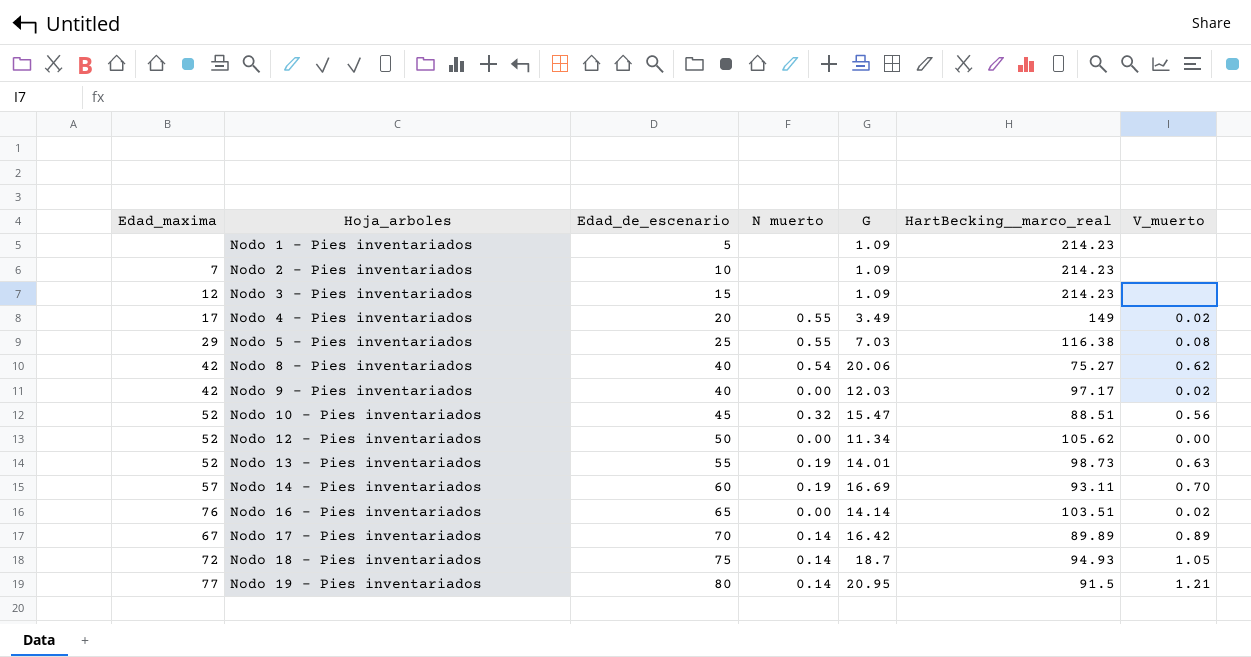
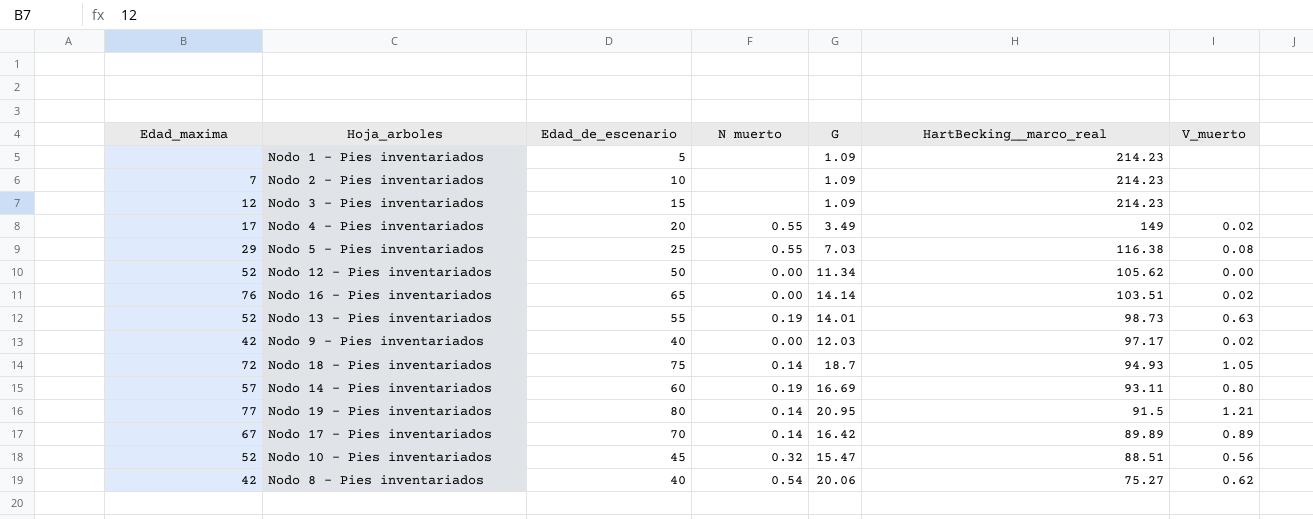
row order: Hoja_arboles ascending -> HartBecking__marco_real descending
Nodo 14 - Pies inventariados | V_muerto: 0.70 -> 0.80

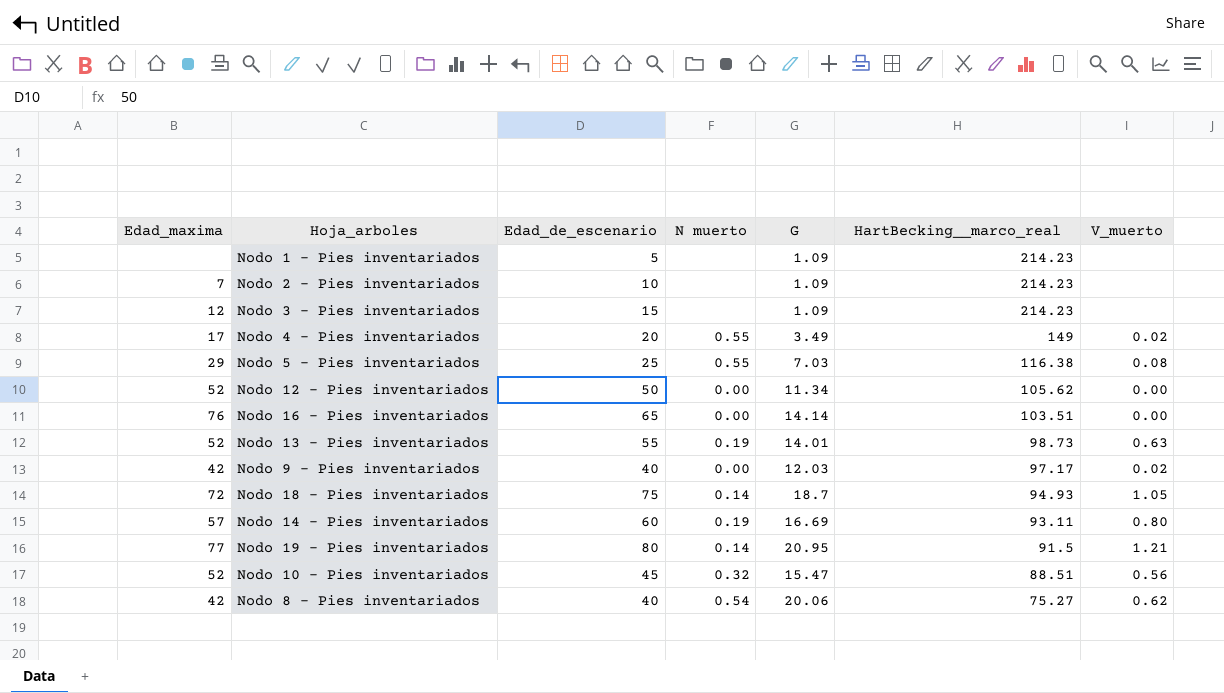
row Nodo 17 - Pies inventariados: 67 | 70 | 0.14 | 16.42 | 89.89 | 0.89 -> none
Nodo 16 - Pies inventariados | V_muerto: 0.02 -> 0.00

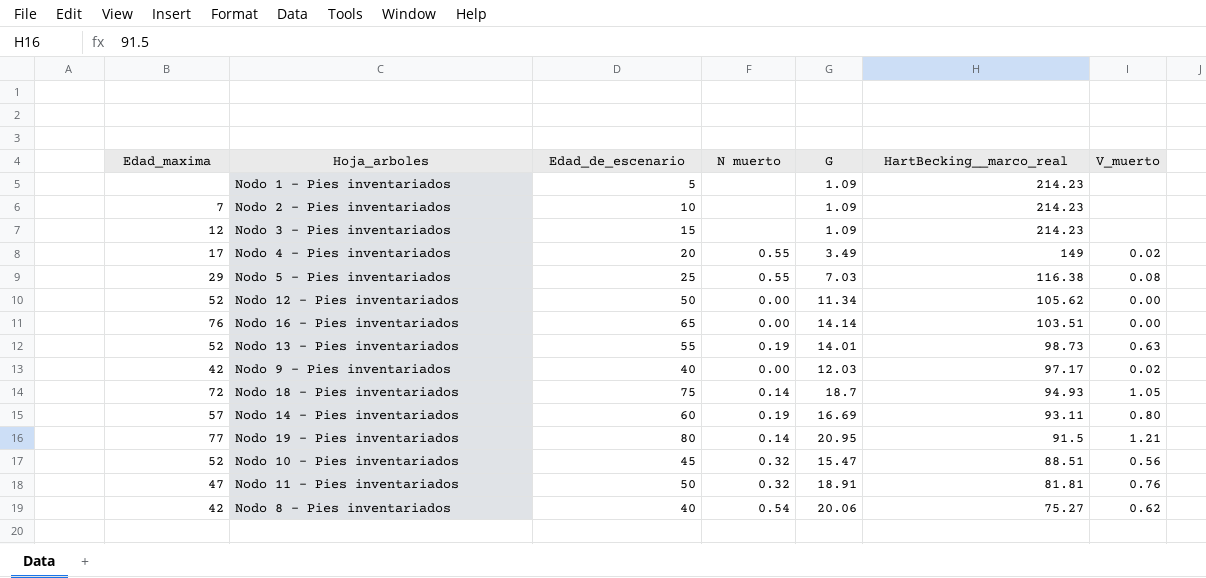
row Nodo 11 - Pies inventariados: none -> 47 | 50 | 0.32 | 18.91 | 81.81 | 0.76

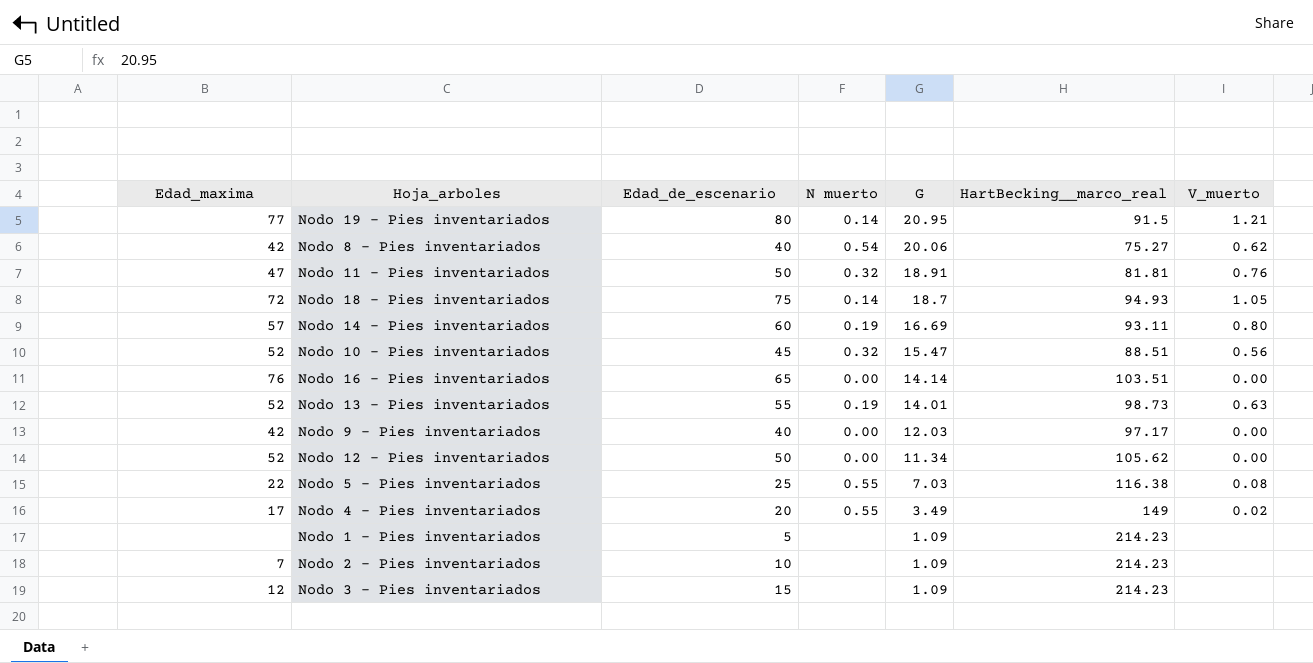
row order: HartBecking__marco_real descending -> G descending
Nodo 9 - Pies inventariados | V_muerto: 0.02 -> 0.00
Nodo 5 - Pies inventariados | Edad_maxima: 29 -> 22

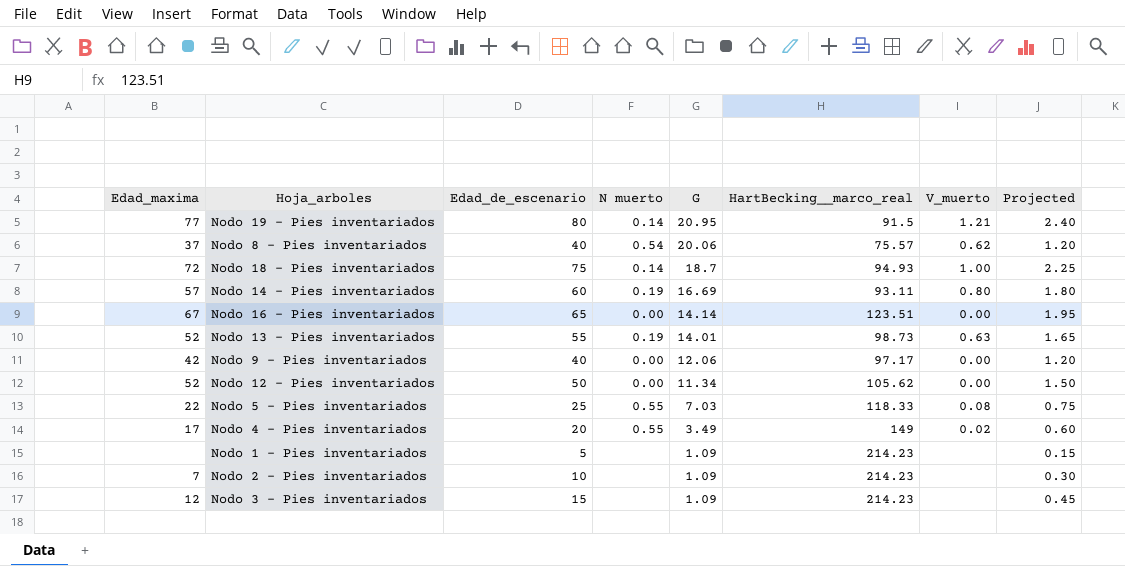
column Projected | formula: none -> [Edad_de_escenario] * 0.03
row Nodo 11 - Pies inventariados: 47 | 50 | 0.32 | 18.91 | 81.81 | 0.76 -> none
row Nodo 10 - Pies inventariados: 52 | 45 | 0.32 | 15.47 | 88.51 | 0.56 -> none
Nodo 8 - Pies inventariados | Edad_maxima: 42 -> 37
Nodo 8 - Pies inventariados | HartBecking__marco_real: 75.27 -> 75.57
Nodo 18 - Pies inventariados | V_muerto: 1.05 -> 1.00
Nodo 16 - Pies inventariados | Edad_maxima: 76 -> 67
Nodo 16 - Pies inventariados | HartBecking__marco_real: 103.51 -> 123.51
Nodo 9 - Pies inventariados | G: 12.03 -> 12.06
Nodo 5 - Pies inventariados | HartBecking__marco_real: 116.38 -> 118.33

